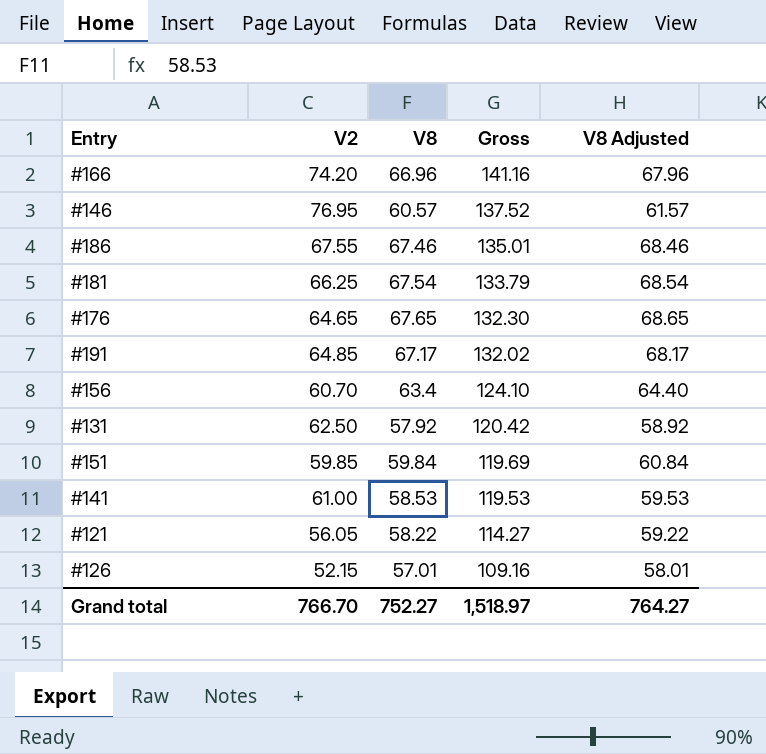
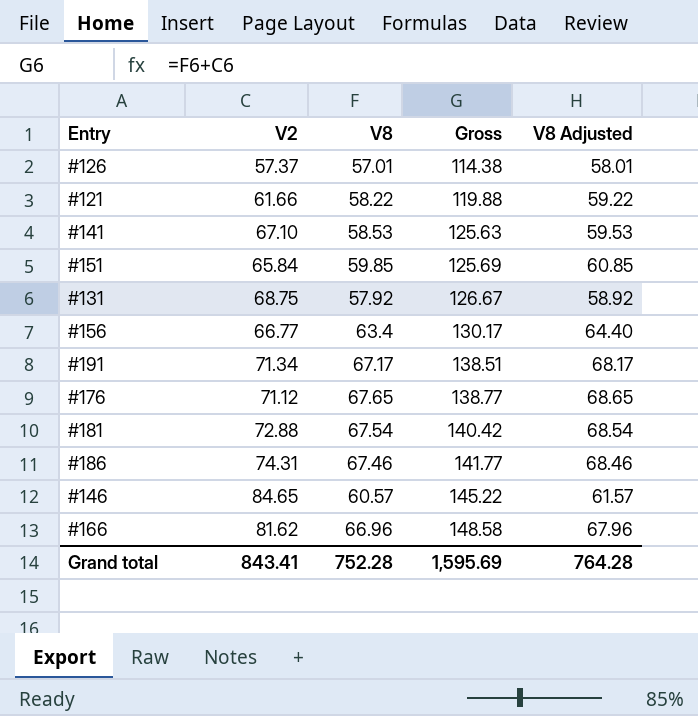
row order: Gross descending -> Gross ascending
#126 | V2: 52.15 -> 57.37
#126 | Gross: 109.16 -> 114.38
#121 | V2: 56.05 -> 61.66
#121 | Gross: 114.27 -> 119.88
#141 | V2: 61.00 -> 67.10
#141 | Gross: 119.53 -> 125.63
#151 | V2: 59.85 -> 65.84
#151 | V8: 59.84 -> 59.85
#151 | Gross: 119.69 -> 125.69
#151 | V8 Adjusted: 60.84 -> 60.85
#131 | V2: 62.50 -> 68.75
#131 | Gross: 120.42 -> 126.67
#156 | V2: 60.70 -> 66.77
#156 | Gross: 124.10 -> 130.17
#191 | V2: 64.85 -> 71.34
#191 | Gross: 132.02 -> 138.51
#176 | V2: 64.65 -> 71.12
#176 | Gross: 132.30 -> 138.77
#181 | V2: 66.25 -> 72.88
#181 | Gross: 133.79 -> 140.42
#186 | V2: 67.55 -> 74.31
#186 | Gross: 135.01 -> 141.77
#146 | V2: 76.95 -> 84.65
#146 | Gross: 137.52 -> 145.22
#166 | V2: 74.20 -> 81.62
#166 | Gross: 141.16 -> 148.58
Grand total | V2: 766.70 -> 843.41
Grand total | V8: 752.27 -> 752.28
Grand total | Gross: 1,518.97 -> 1,595.69
Grand total | V8 Adjusted: 764.27 -> 764.28

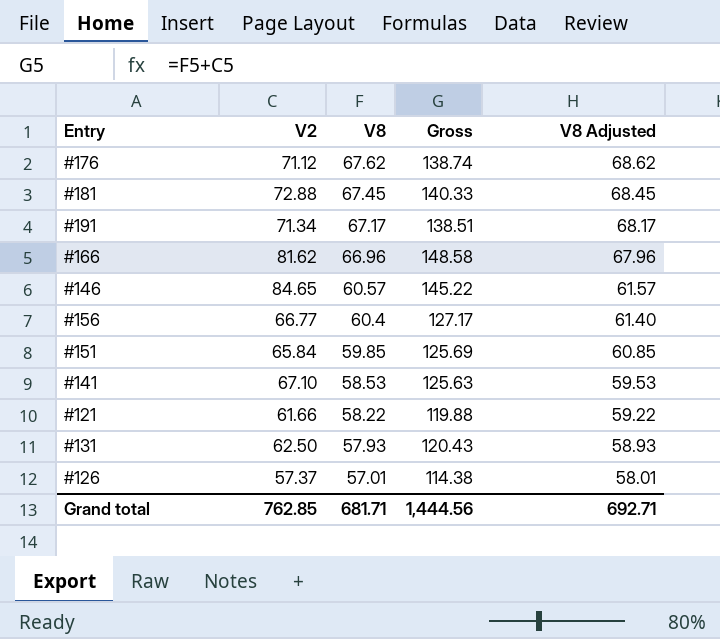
row order: Gross ascending -> V8 descending
row #186: 74.31 | 67.46 | 141.77 | 68.46 -> none
#176 | V8: 67.65 -> 67.62
#176 | Gross: 138.77 -> 138.74
#176 | V8 Adjusted: 68.65 -> 68.62
#181 | V8: 67.54 -> 67.45
#181 | Gross: 140.42 -> 140.33
#181 | V8 Adjusted: 68.54 -> 68.45
#156 | V8: 63.4 -> 60.4
#156 | Gross: 130.17 -> 127.17
#156 | V8 Adjusted: 64.40 -> 61.40
#131 | V2: 68.75 -> 62.50
#131 | V8: 57.92 -> 57.93
#131 | Gross: 126.67 -> 120.43
#131 | V8 Adjusted: 58.92 -> 58.93
Grand total | V2: 843.41 -> 762.85
Grand total | V8: 752.28 -> 681.71
Grand total | Gross: 1,595.69 -> 1,444.56
Grand total | V8 Adjusted: 764.28 -> 692.71

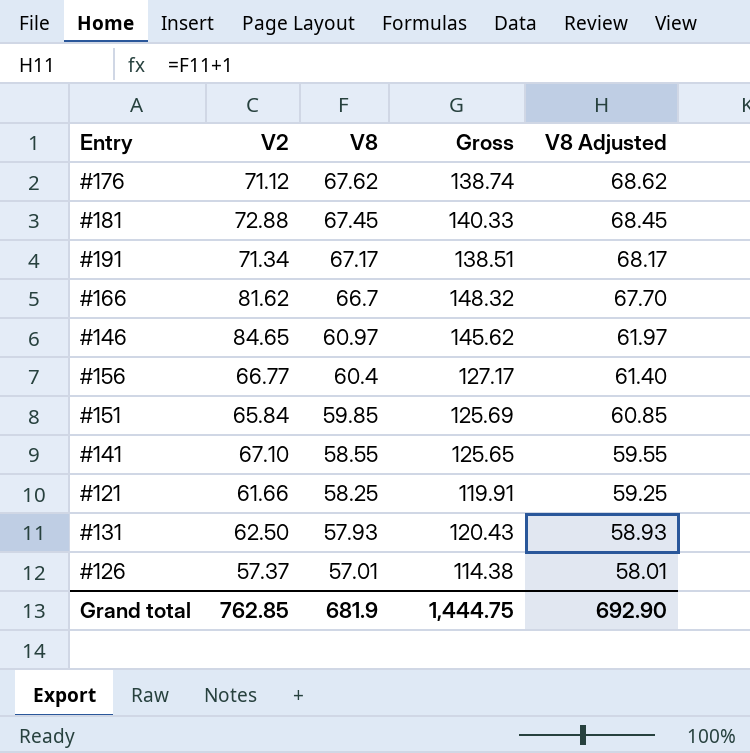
#166 | V8: 66.96 -> 66.7
#166 | Gross: 148.58 -> 148.32
#166 | V8 Adjusted: 67.96 -> 67.70
#146 | V8: 60.57 -> 60.97
#146 | Gross: 145.22 -> 145.62
#146 | V8 Adjusted: 61.57 -> 61.97
#141 | V8: 58.53 -> 58.55
#141 | Gross: 125.63 -> 125.65
#141 | V8 Adjusted: 59.53 -> 59.55
#121 | V8: 58.22 -> 58.25
#121 | Gross: 119.88 -> 119.91
#121 | V8 Adjusted: 59.22 -> 59.25
Grand total | V8: 681.71 -> 681.9
Grand total | Gross: 1,444.56 -> 1,444.75
Grand total | V8 Adjusted: 692.71 -> 692.90

